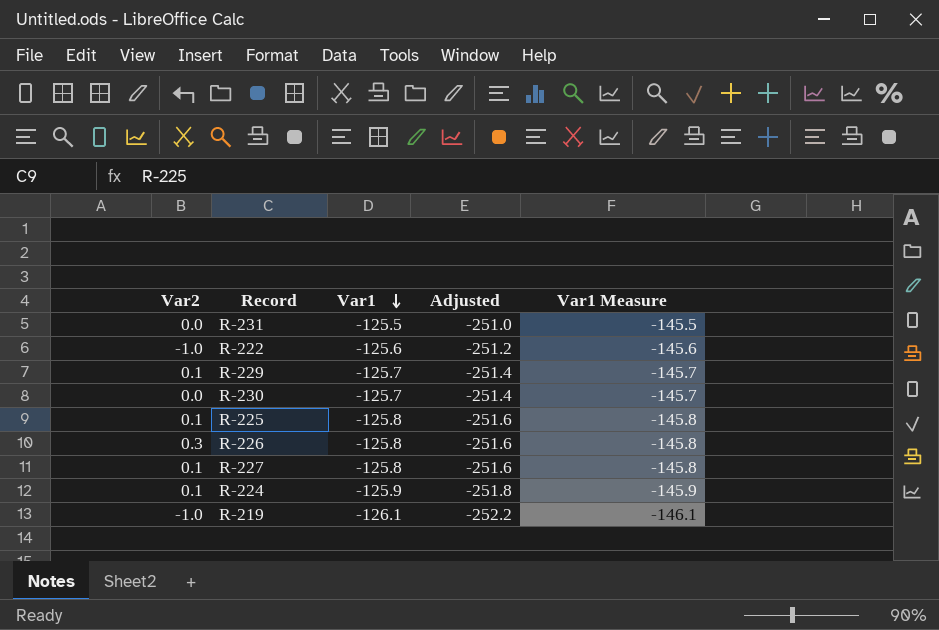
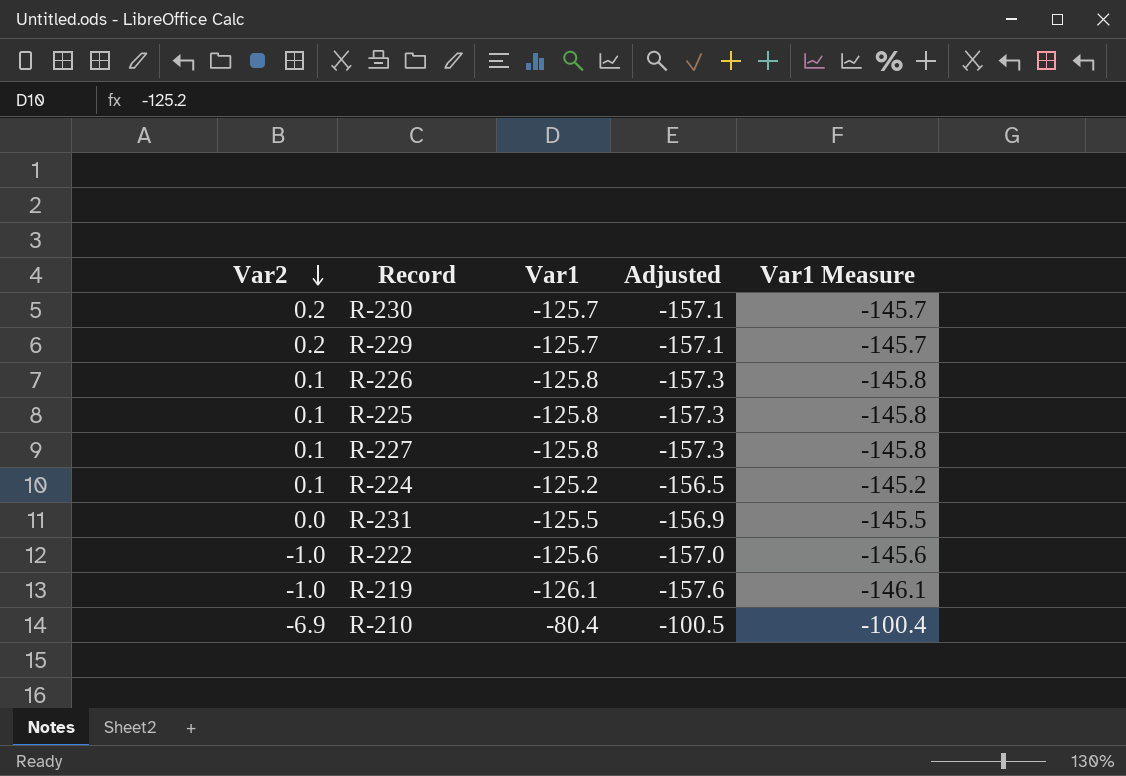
row order: Var1 descending -> Var2 descending
column Adjusted | formula: [Var1] * 2 -> [Var1] * 1.25
R-230 | Var2: 0.0 -> 0.2
R-229 | Var2: 0.1 -> 0.2
R-226 | Var2: 0.3 -> 0.1
R-224 | Var1: -125.9 -> -125.2
R-224 | Var1 Measure: -145.9 -> -145.2
row R-210: none -> -6.9 | -80.4 | -100.5 | -100.4

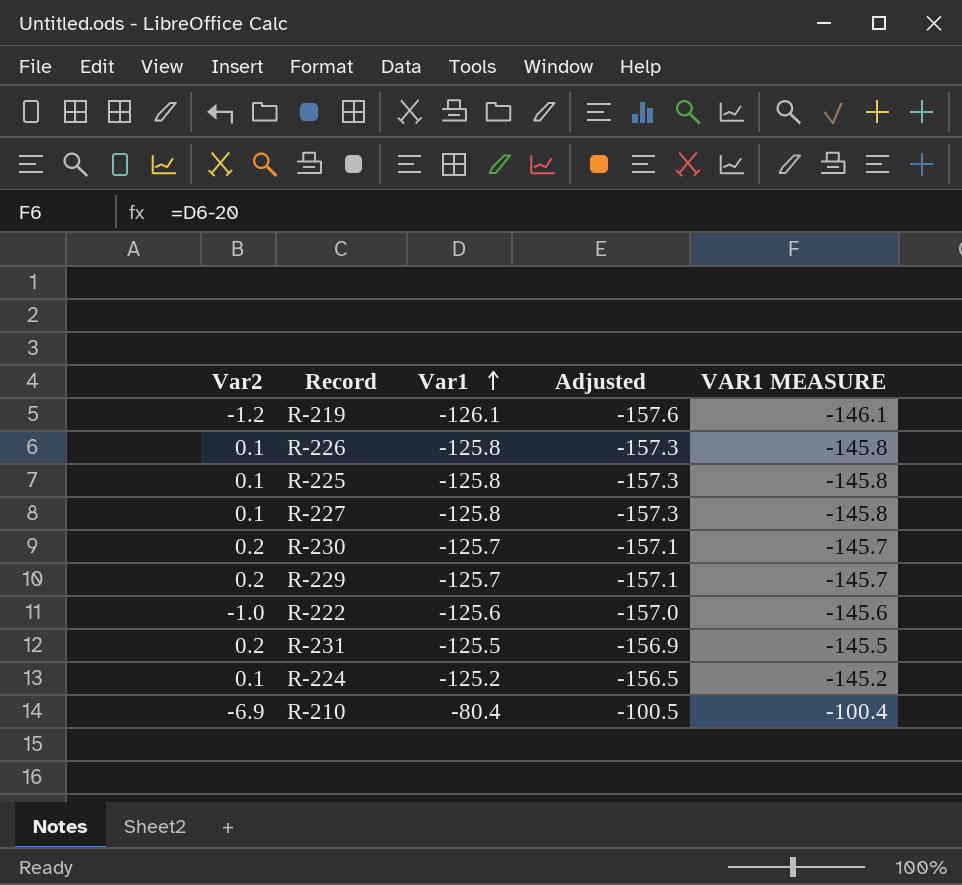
row order: Var2 descending -> Var1 ascending
column name: Var1 Measure -> VAR1 MEASURE
R-219 | Var2: -1.0 -> -1.2
R-231 | Var2: 0.0 -> 0.2

